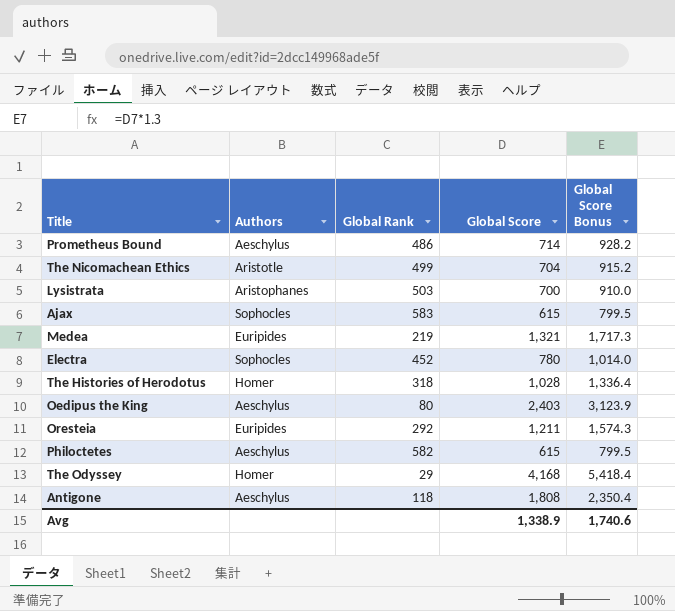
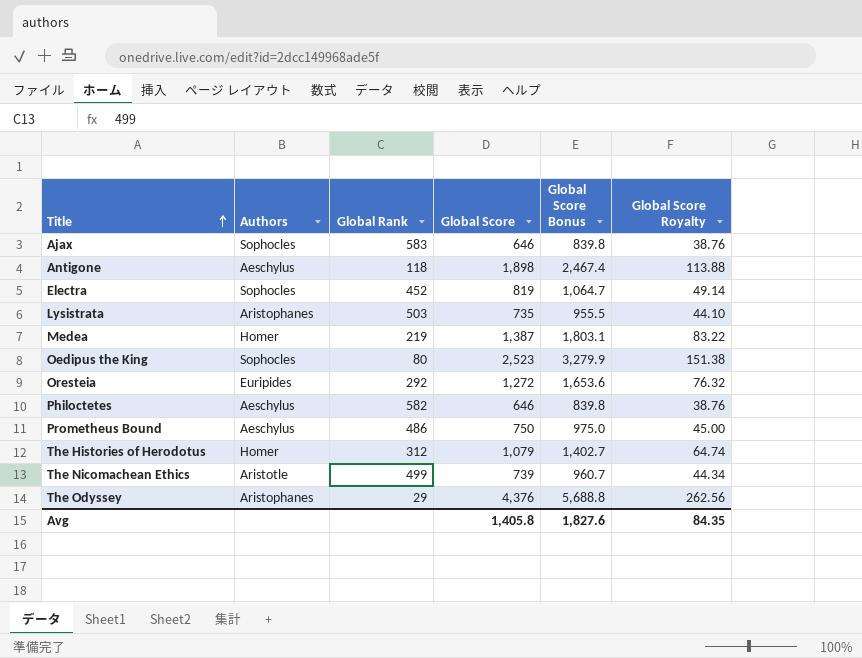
row order: none -> Title ascending
column Global Score Royalty | formula: none -> [Global Score] * 0.06
Ajax | Global Score: 615 -> 646
Ajax | Global Score Bonus: 799.5 -> 839.8
Antigone | Global Score: 1,808 -> 1,898
Antigone | Global Score Bonus: 2,350.4 -> 2,467.4
Electra | Global Score: 780 -> 819
Electra | Global Score Bonus: 1,014.0 -> 1,064.7
Lysistrata | Global Score: 700 -> 735
Lysistrata | Global Score Bonus: 910.0 -> 955.5
Medea | Authors: Euripides -> Homer
Medea | Global Score: 1,321 -> 1,387
Medea | Global Score Bonus: 1,717.3 -> 1,803.1
Oedipus the King | Authors: Aeschylus -> Sophocles
Oedipus the King | Global Score: 2,403 -> 2,523
Oedipus the King | Global Score Bonus: 3,123.9 -> 3,279.9
Oresteia | Global Score: 1,211 -> 1,272
Oresteia | Global Score Bonus: 1,574.3 -> 1,653.6
Philoctetes | Global Score: 615 -> 646
Philoctetes | Global Score Bonus: 799.5 -> 839.8
Prometheus Bound | Global Score: 714 -> 750
Prometheus Bound | Global Score Bonus: 928.2 -> 975.0
The Histories of Herodotus | Global Rank: 318 -> 312
The Histories of Herodotus | Global Score: 1,028 -> 1,079
The Histories of Herodotus | Global Score Bonus: 1,336.4 -> 1,402.7
The Nicomachean Ethics | Global Score: 704 -> 739
The Nicomachean Ethics | Global Score Bonus: 915.2 -> 960.7
The Odyssey | Authors: Homer -> Aristophanes
The Odyssey | Global Score: 4,168 -> 4,376
The Odyssey | Global Score Bonus: 5,418.4 -> 5,688.8
Avg | Global Score: 1,338.9 -> 1,405.8
Avg | Global Score Bonus: 1,740.6 -> 1,827.6

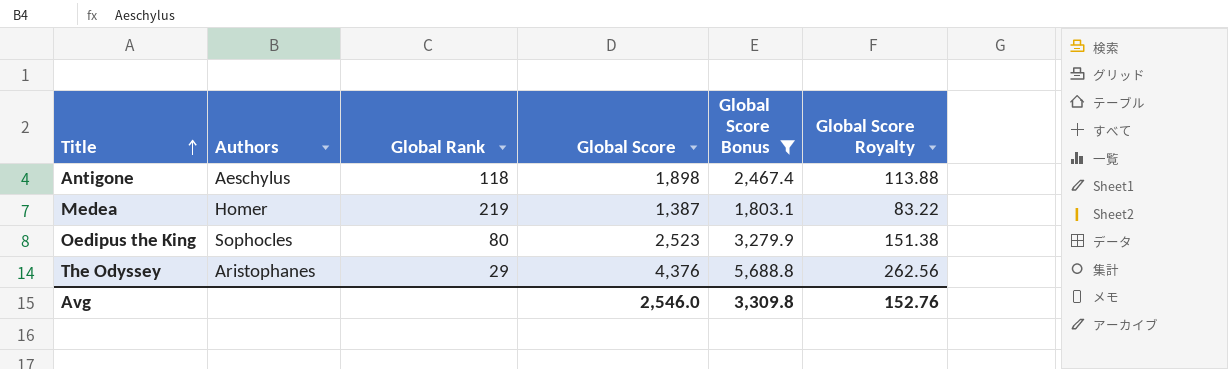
filter: none -> Global Score Bonus >= 1,803.1
Avg | Global Score: 1,405.8 -> 2,546.0
Avg | Global Score Bonus: 1,827.6 -> 3,309.8
Avg | Global Score Royalty: 84.35 -> 152.76

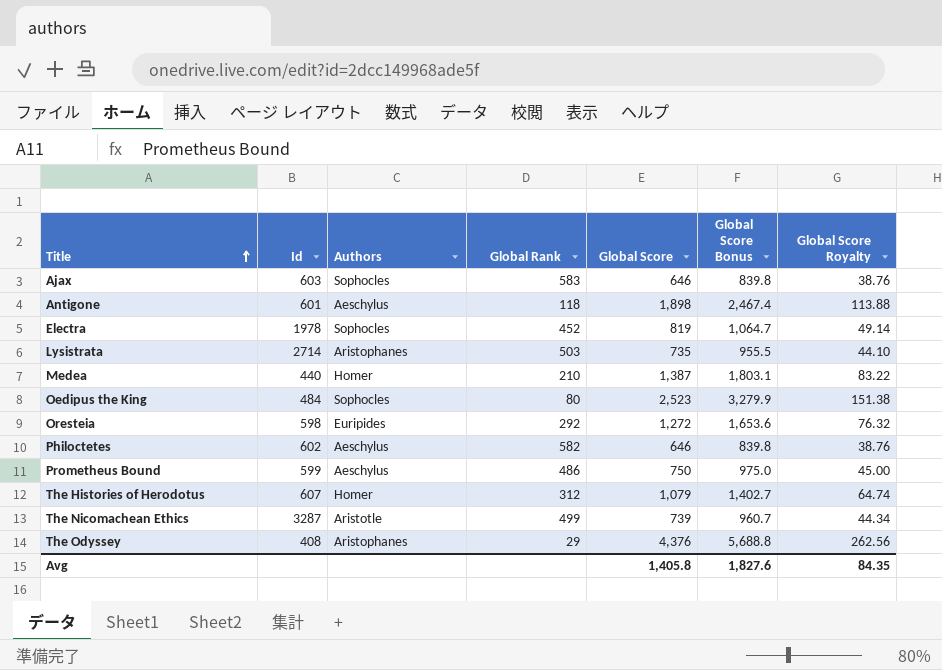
filter: Global Score Bonus >= 1,803.1 -> none
column Id | position: none -> 2
Medea | Global Rank: 219 -> 210
Avg | Global Score: 2,546.0 -> 1,405.8
Avg | Global Score Bonus: 3,309.8 -> 1,827.6
Avg | Global Score Royalty: 152.76 -> 84.35

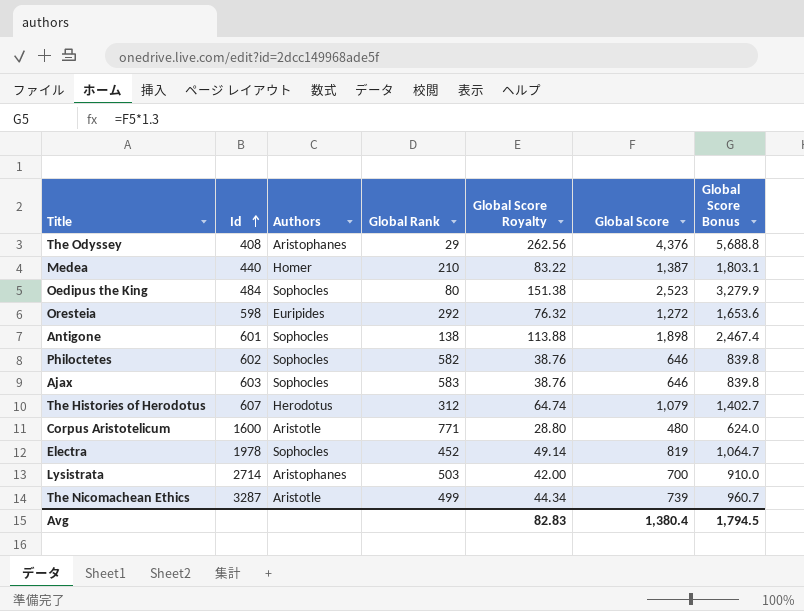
row order: Title ascending -> Id ascending
column Global Score Royalty | position: 7 -> 5
row Prometheus Bound: 599 | Aeschylus | 486 | 750 | 975.0 | 45.00 -> none
Antigone | Authors: Aeschylus -> Sophocles
Antigone | Global Rank: 118 -> 138
Philoctetes | Authors: Aeschylus -> Sophocles
The Histories of Herodotus | Authors: Homer -> Herodotus
row Corpus Aristotelicum: none -> 1600 | Aristotle | 771 | 28.80 | 480 | 624.0
Lysistrata | Global Score Royalty: 44.10 -> 42.00
Lysistrata | Global Score: 735 -> 700
Lysistrata | Global Score Bonus: 955.5 -> 910.0
Avg | Global Score Royalty: 84.35 -> 82.83
Avg | Global Score: 1,405.8 -> 1,380.4
Avg | Global Score Bonus: 1,827.6 -> 1,794.5

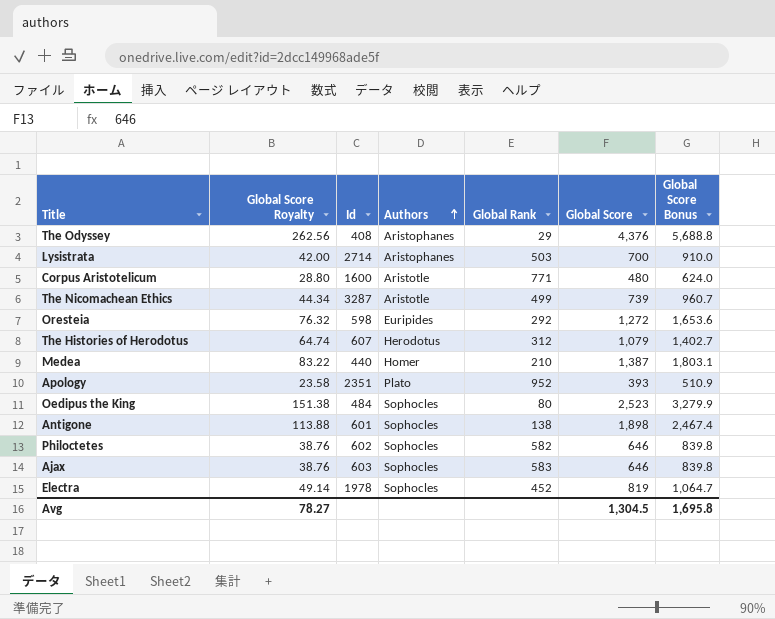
row order: Id ascending -> Authors ascending
column Global Score Royalty | position: 5 -> 2
row Apology: none -> 23.58 | 2351 | Plato | 952 | 393 | 510.9
Avg | Global Score Royalty: 82.83 -> 78.27
Avg | Global Score: 1,380.4 -> 1,304.5
Avg | Global Score Bonus: 1,794.5 -> 1,695.8

